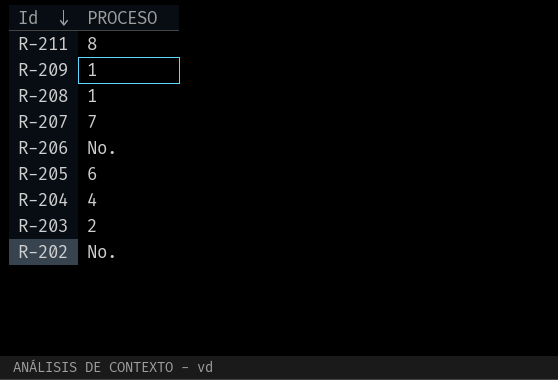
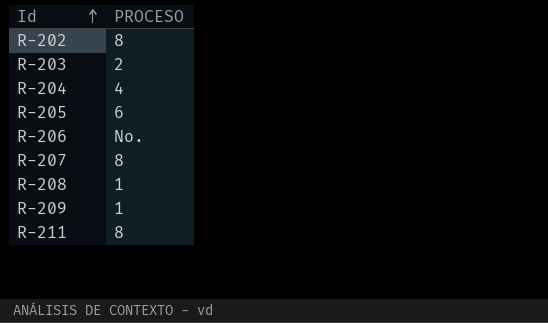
row order: Id descending -> Id ascending
R-202 | PROCESO: No. -> 8
R-207 | PROCESO: 7 -> 8

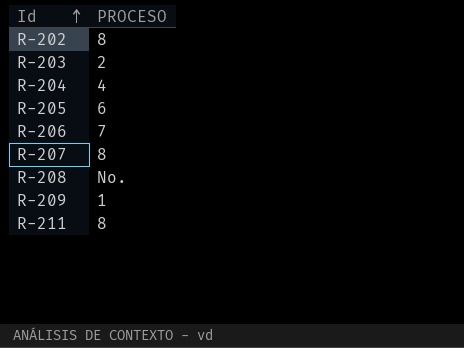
R-206 | PROCESO: No. -> 7
R-208 | PROCESO: 1 -> No.

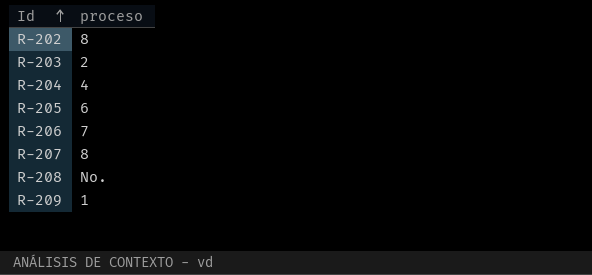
column name: PROCESO -> proceso
row R-211: 8 -> none

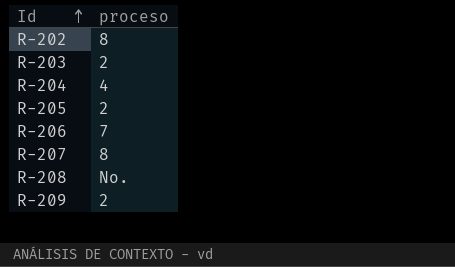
R-205 | proceso: 6 -> 2
R-209 | proceso: 1 -> 2

